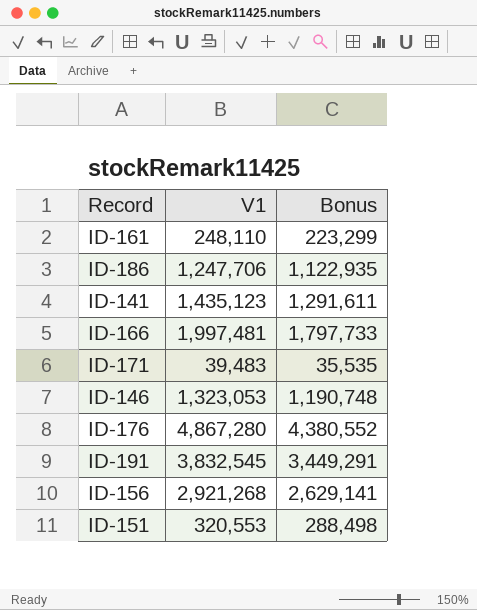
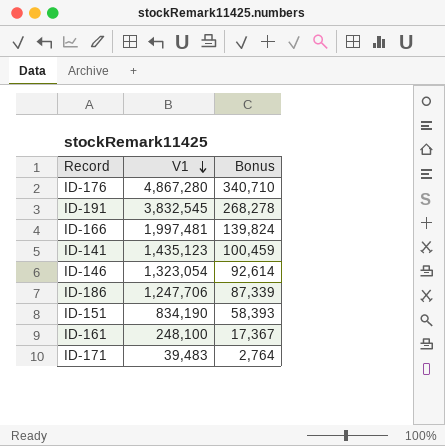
row order: none -> V1 descending
column Bonus | formula: [V1] * 0.9 -> [V1] * 0.07
row ID-156: 2,921,268 | 2,629,141 -> none
ID-146 | V1: 1,323,053 -> 1,323,054
ID-151 | V1: 320,553 -> 834,190
ID-161 | V1: 248,110 -> 248,100

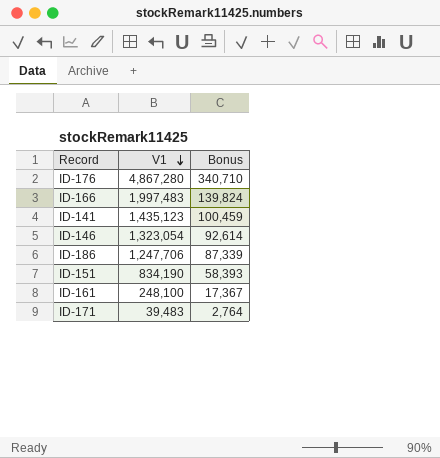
row ID-191: 3,832,545 | 268,278 -> none
ID-166 | V1: 1,997,481 -> 1,997,483

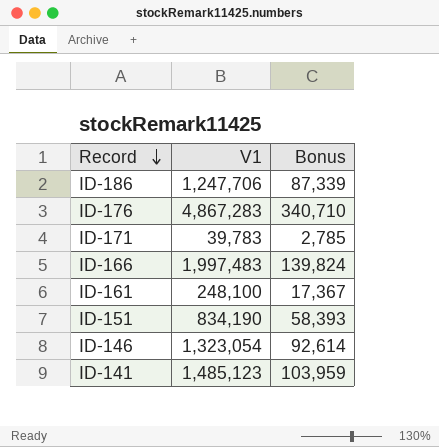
row order: V1 descending -> Record descending
ID-176 | V1: 4,867,280 -> 4,867,283
ID-171 | V1: 39,483 -> 39,783
ID-171 | Bonus: 2,764 -> 2,785
ID-141 | V1: 1,435,123 -> 1,485,123
ID-141 | Bonus: 100,459 -> 103,959

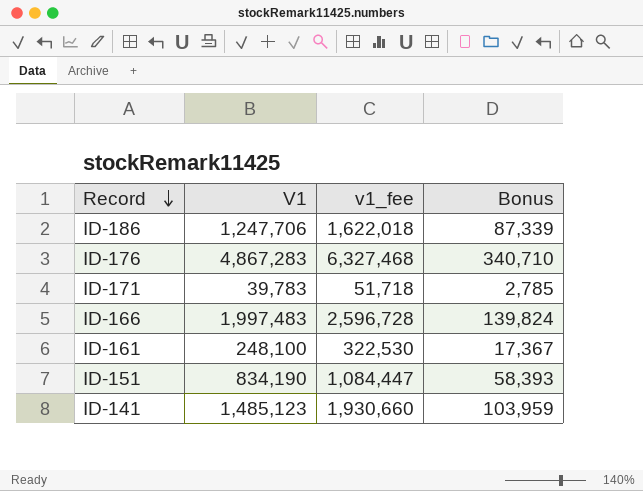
column v1_fee | formula: none -> [V1] * 1.3
row ID-146: 1,323,054 | 92,614 -> none

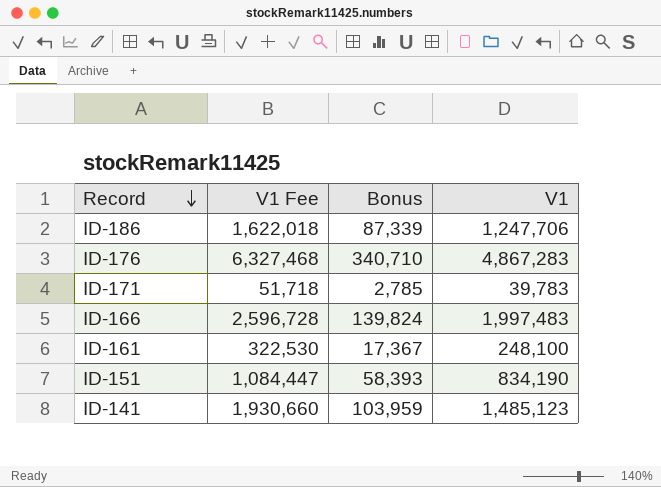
column name: v1_fee -> V1 Fee
column V1 | position: 2 -> 4

